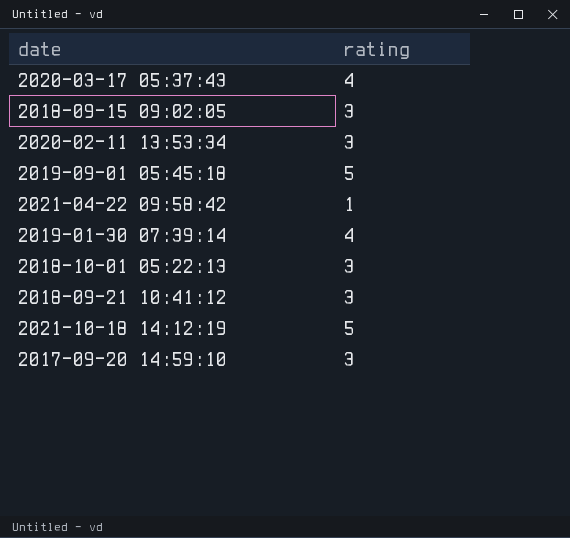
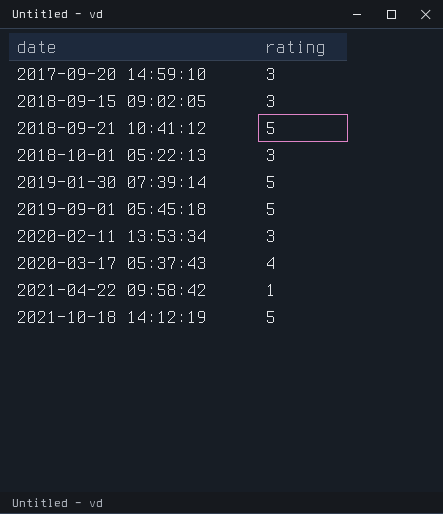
row order: none -> date ascending
2018-09-21 10:41:12 | rating: 3 -> 5
2019-01-30 07:39:14 | rating: 4 -> 5

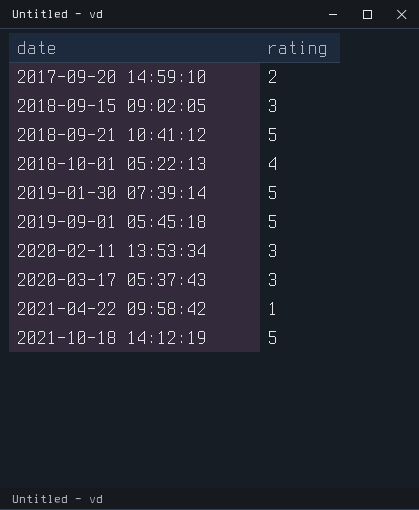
2017-09-20 14:59:10 | rating: 3 -> 2
2018-10-01 05:22:13 | rating: 3 -> 4
2020-03-17 05:37:43 | rating: 4 -> 3

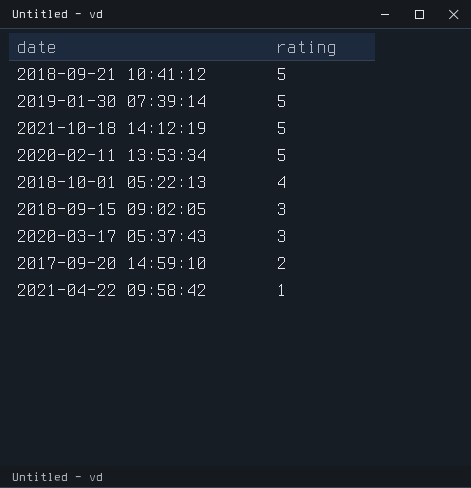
row order: date ascending -> rating descending
row 2019-09-01 05:45:18: 5 -> none
2020-02-11 13:53:34 | rating: 3 -> 5

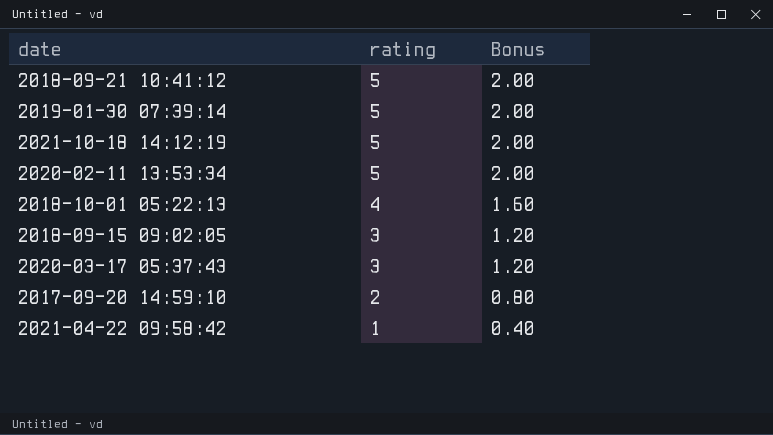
column Bonus | formula: none -> [rating] * 0.4

